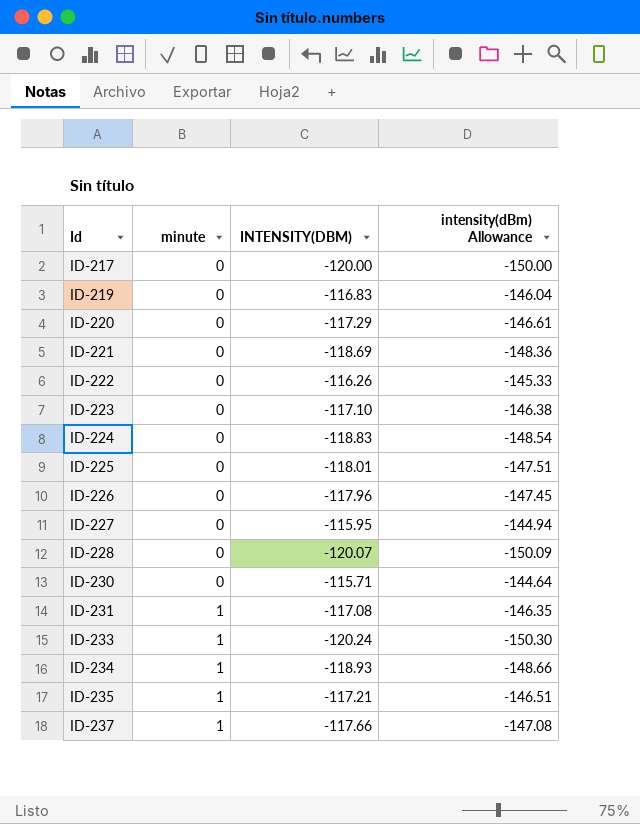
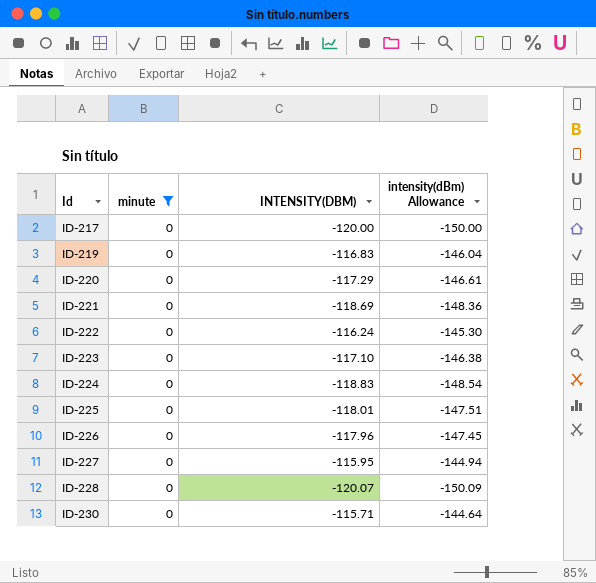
filter: none -> minute = 0
ID-222 | INTENSITY(DBM): -116.26 -> -116.24
ID-222 | intensity(dBm) Allowance: -145.33 -> -145.30

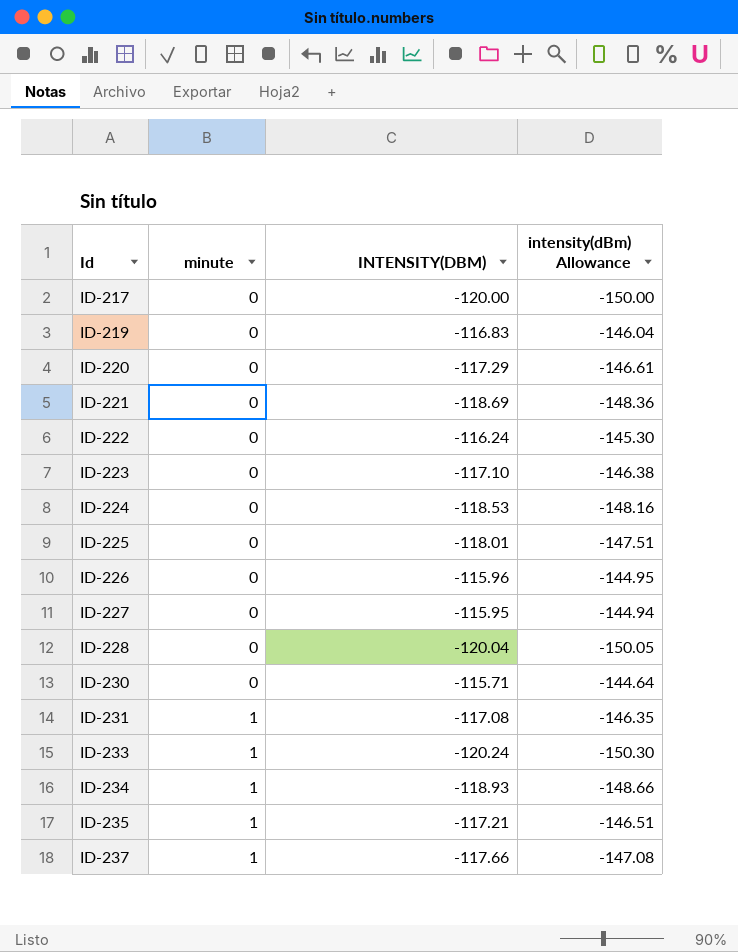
filter: minute = 0 -> none
ID-224 | INTENSITY(DBM): -118.83 -> -118.53
ID-224 | intensity(dBm) Allowance: -148.54 -> -148.16
ID-226 | INTENSITY(DBM): -117.96 -> -115.96
ID-226 | intensity(dBm) Allowance: -147.45 -> -144.95
ID-228 | INTENSITY(DBM): -120.07 -> -120.04
ID-228 | intensity(dBm) Allowance: -150.09 -> -150.05

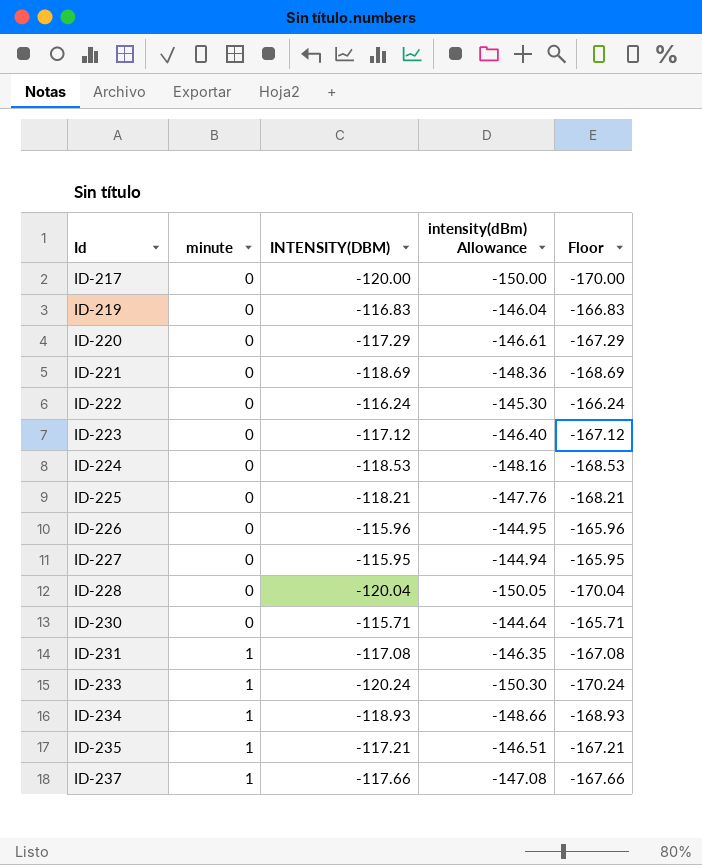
column Floor | formula: none -> [INTENSITY(DBM)] - 50
ID-223 | INTENSITY(DBM): -117.10 -> -117.12
ID-223 | intensity(dBm) Allowance: -146.38 -> -146.40
ID-225 | INTENSITY(DBM): -118.01 -> -118.21
ID-225 | intensity(dBm) Allowance: -147.51 -> -147.76

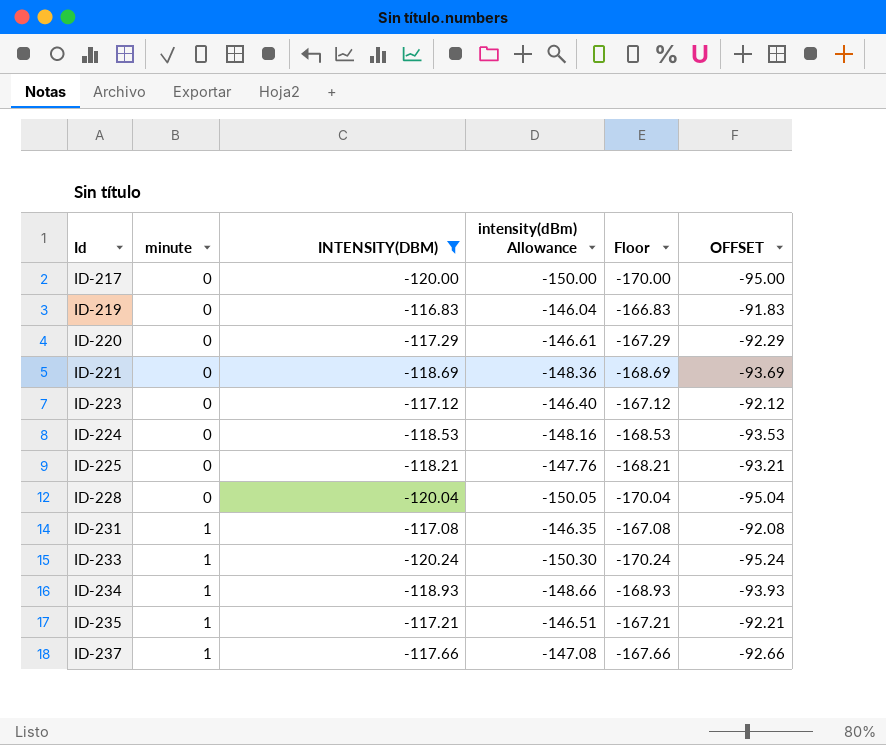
filter: none -> INTENSITY(DBM) <= -116.83
column OFFSET | formula: none -> [INTENSITY(DBM)] + 25

